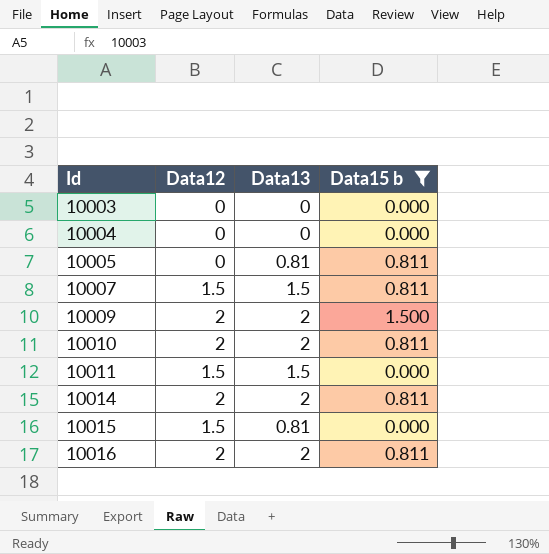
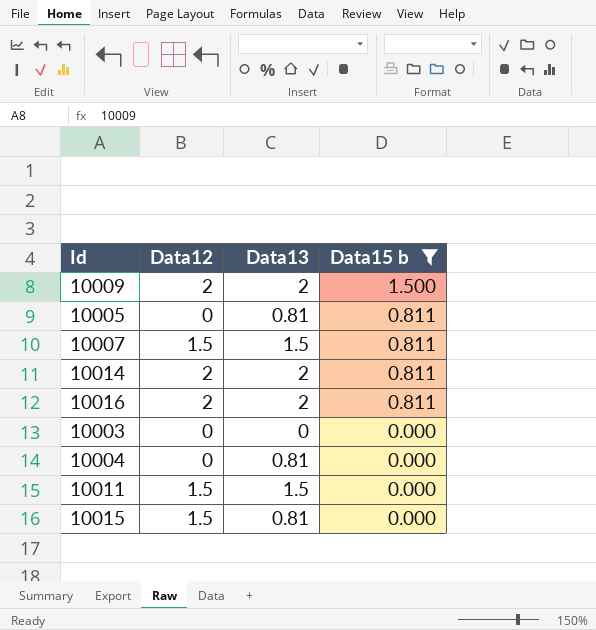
row order: Id ascending -> Data15 b descending
row 10010: 2 | 2 | 0.811 -> none
10004 | Data13: 0 -> 0.81

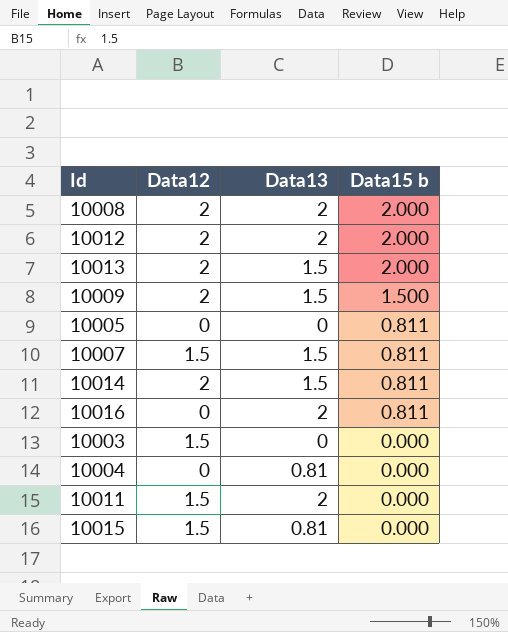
filter: Data15 b != 2.000 -> none
10009 | Data13: 2 -> 1.5
10005 | Data13: 0.81 -> 0
10014 | Data13: 2 -> 1.5
10016 | Data12: 2 -> 0
10003 | Data12: 0 -> 1.5
10011 | Data13: 1.5 -> 2

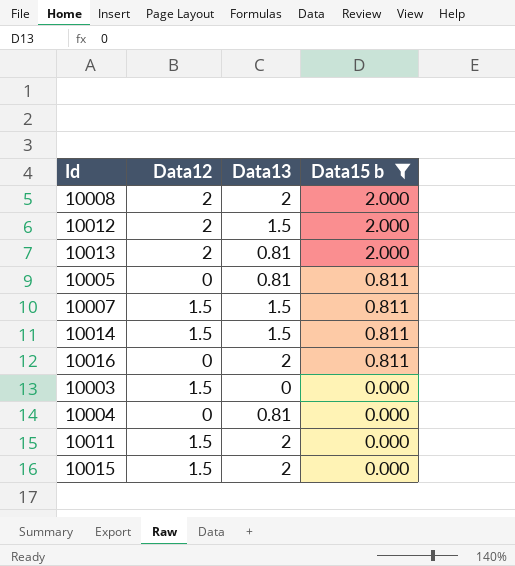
filter: none -> Data15 b != 1.500
10012 | Data13: 2 -> 1.5
10013 | Data13: 1.5 -> 0.81
10005 | Data13: 0 -> 0.81
10014 | Data12: 2 -> 1.5
10015 | Data13: 0.81 -> 2

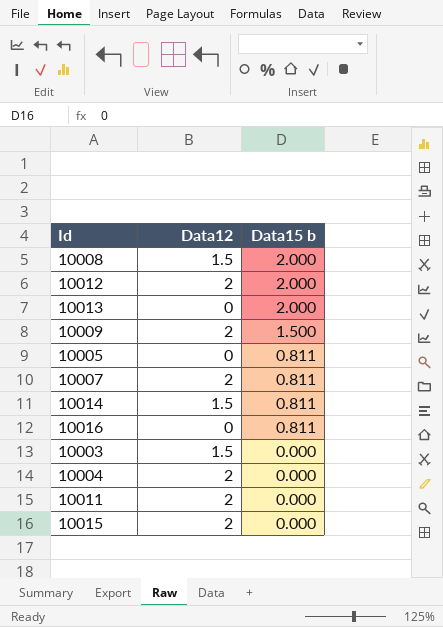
filter: Data15 b != 1.500 -> none
column Data13 | position: 3 -> none
10008 | Data12: 2 -> 1.5
10013 | Data12: 2 -> 0
10007 | Data12: 1.5 -> 2
10004 | Data12: 0 -> 2
10011 | Data12: 1.5 -> 2
10015 | Data12: 1.5 -> 2

